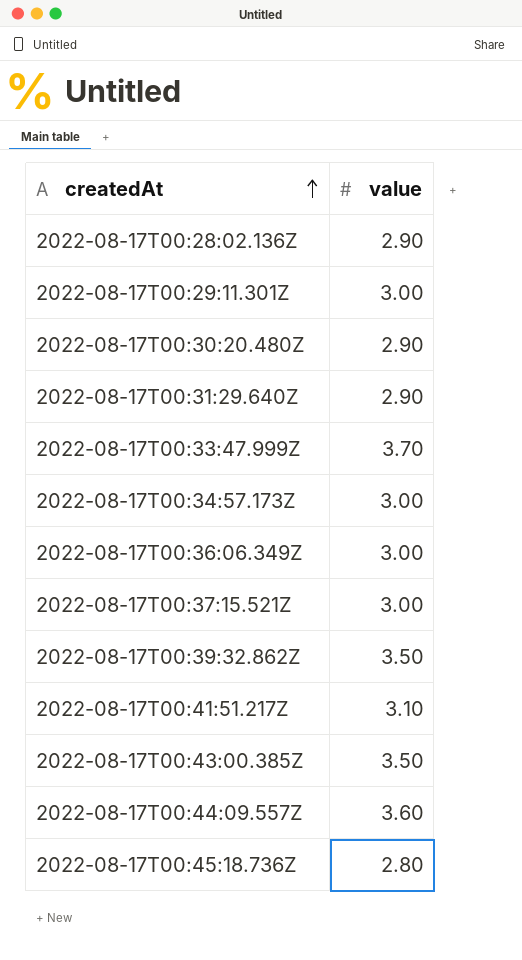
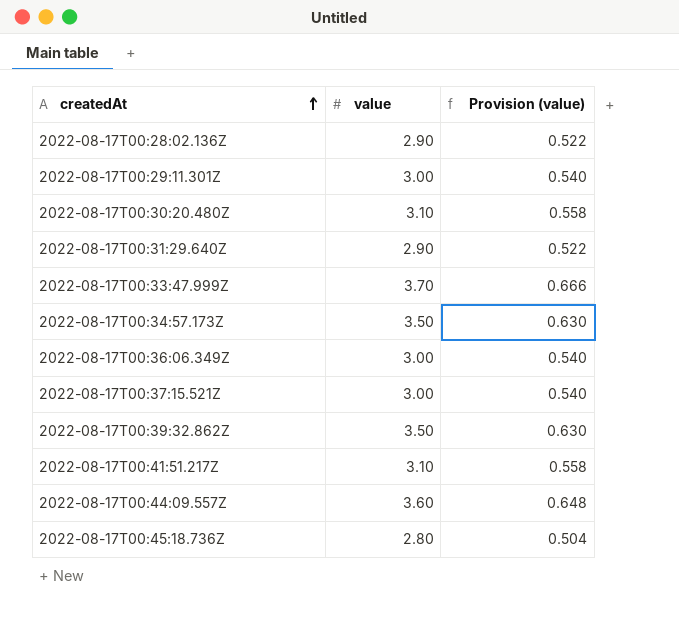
column Provision (value) | formula: none -> [value] * 0.18
row 2022-08-17T00:43:00.385Z: 3.50 -> none
2022-08-17T00:30:20.480Z | value: 2.90 -> 3.10
2022-08-17T00:34:57.173Z | value: 3.00 -> 3.50

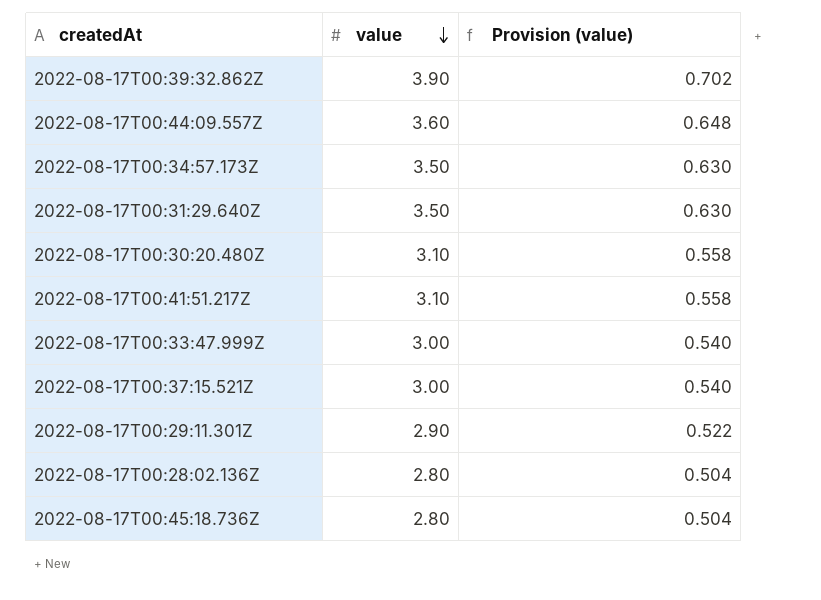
row order: createdAt ascending -> value descending
row 2022-08-17T00:36:06.349Z: 3.00 | 0.540 -> none
2022-08-17T00:39:32.862Z | value: 3.50 -> 3.90
2022-08-17T00:39:32.862Z | Provision (value): 0.630 -> 0.702
2022-08-17T00:31:29.640Z | value: 2.90 -> 3.50
2022-08-17T00:31:29.640Z | Provision (value): 0.522 -> 0.630
2022-08-17T00:33:47.999Z | value: 3.70 -> 3.00
2022-08-17T00:33:47.999Z | Provision (value): 0.666 -> 0.540
2022-08-17T00:29:11.301Z | value: 3.00 -> 2.90
2022-08-17T00:29:11.301Z | Provision (value): 0.540 -> 0.522
2022-08-17T00:28:02.136Z | value: 2.90 -> 2.80
2022-08-17T00:28:02.136Z | Provision (value): 0.522 -> 0.504

